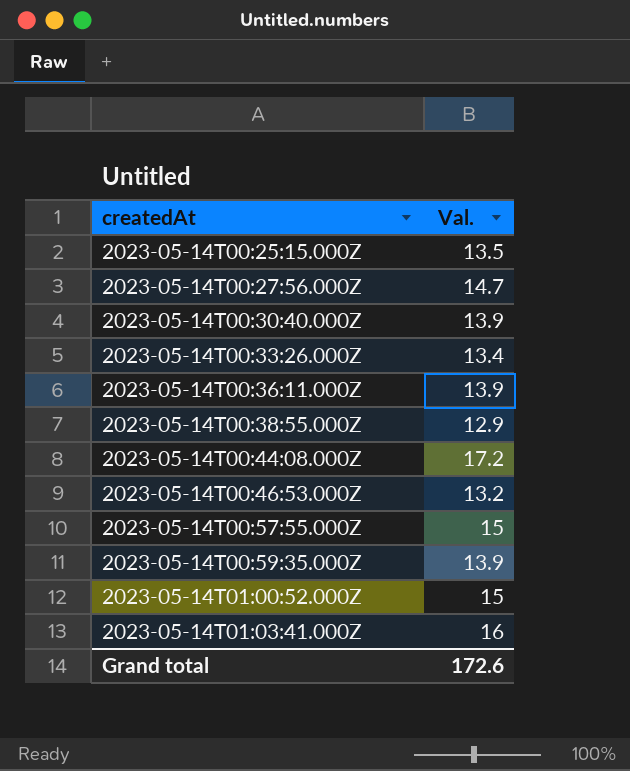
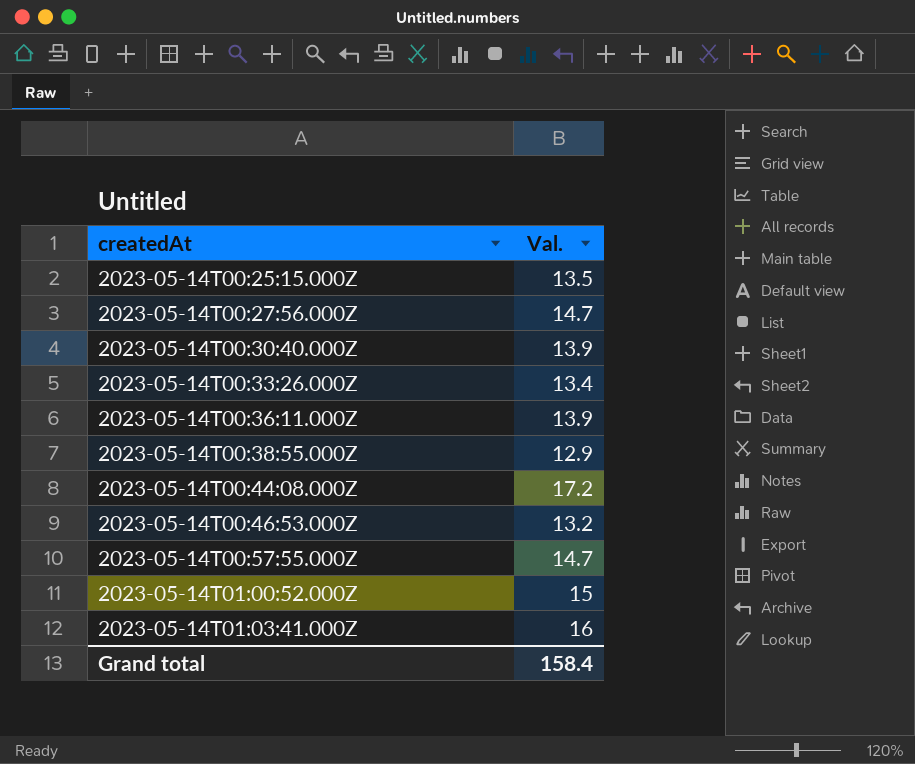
row 2023-05-14T00:59:35.000Z: 13.9 -> none
2023-05-14T00:57:55.000Z | Val.: 15 -> 14.7
Grand total | Val.: 172.6 -> 158.4

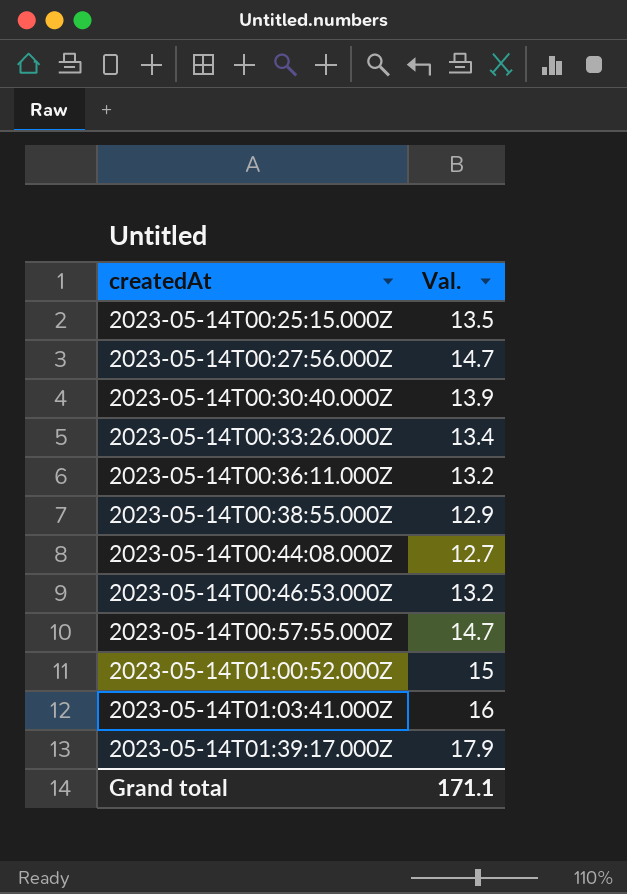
2023-05-14T00:36:11.000Z | Val.: 13.9 -> 13.2
2023-05-14T00:44:08.000Z | Val.: 17.2 -> 12.7
row 2023-05-14T01:39:17.000Z: none -> 17.9
Grand total | Val.: 158.4 -> 171.1

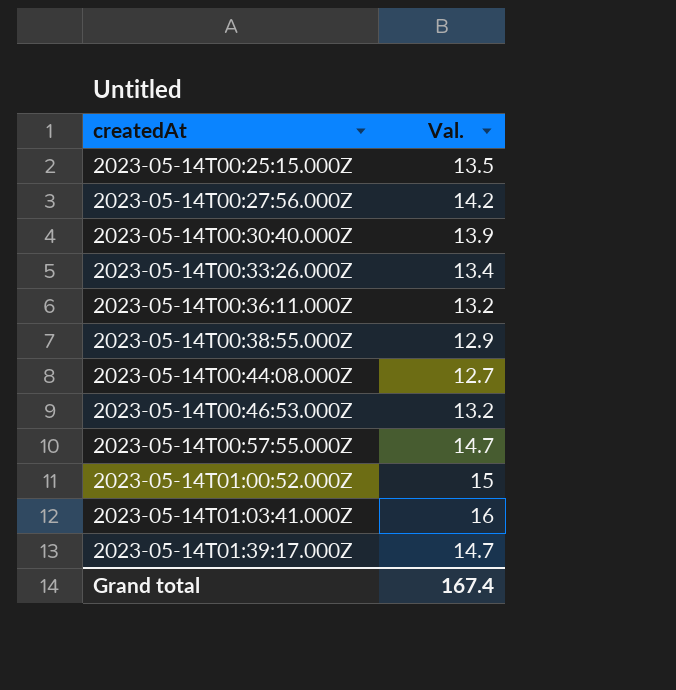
2023-05-14T00:27:56.000Z | Val.: 14.7 -> 14.2
2023-05-14T01:39:17.000Z | Val.: 17.9 -> 14.7
Grand total | Val.: 171.1 -> 167.4

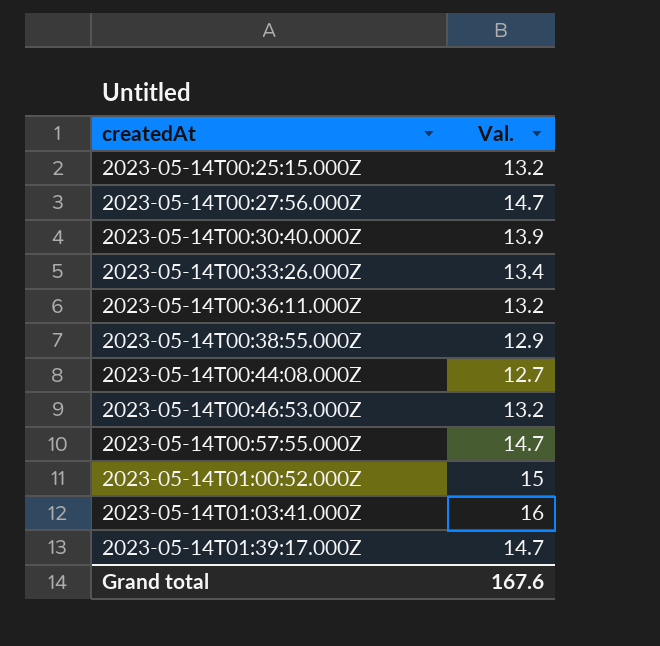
2023-05-14T00:25:15.000Z | Val.: 13.5 -> 13.2
2023-05-14T00:27:56.000Z | Val.: 14.2 -> 14.7
Grand total | Val.: 167.4 -> 167.6

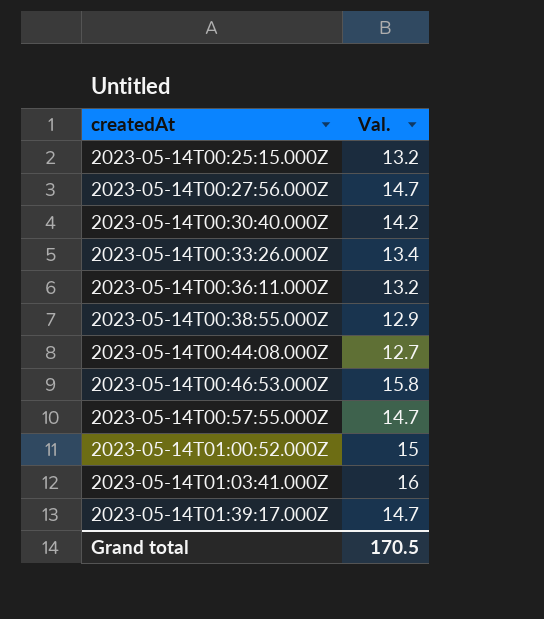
2023-05-14T00:30:40.000Z | Val.: 13.9 -> 14.2
2023-05-14T00:46:53.000Z | Val.: 13.2 -> 15.8
Grand total | Val.: 167.6 -> 170.5

